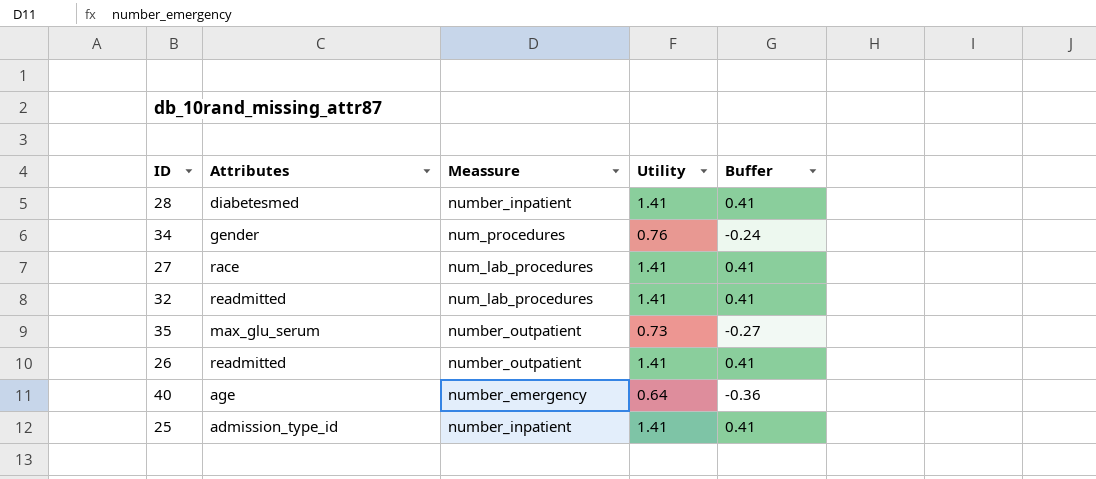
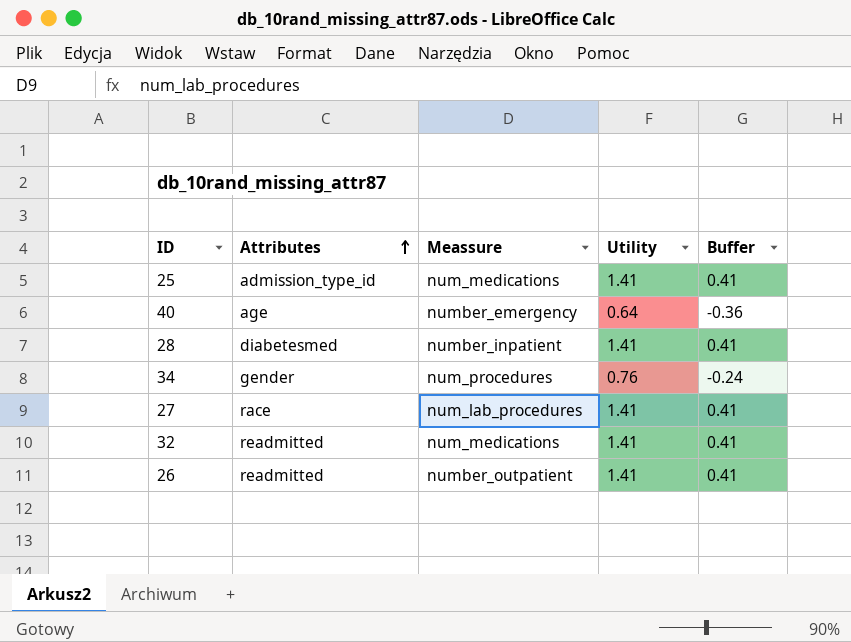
row order: none -> Attributes ascending
row 35: max_glu_serum | number_outpatient | 0.73 | -0.27 -> none
25 | Meassure: number_inpatient -> num_medications
32 | Meassure: num_lab_procedures -> num_medications

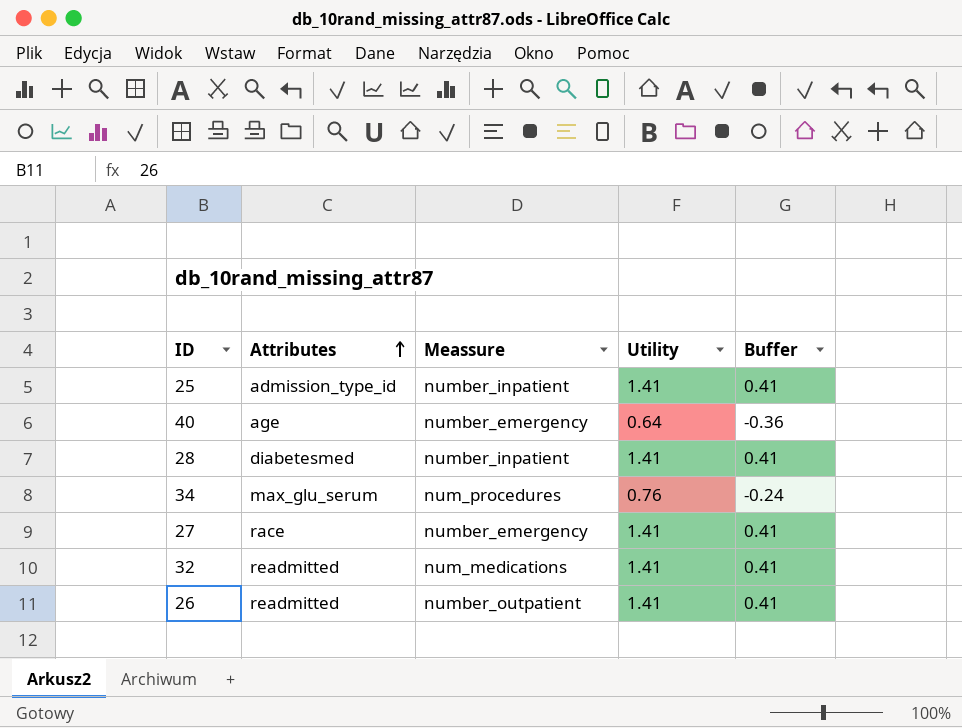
25 | Meassure: num_medications -> number_inpatient
34 | Attributes: gender -> max_glu_serum
27 | Meassure: num_lab_procedures -> number_emergency

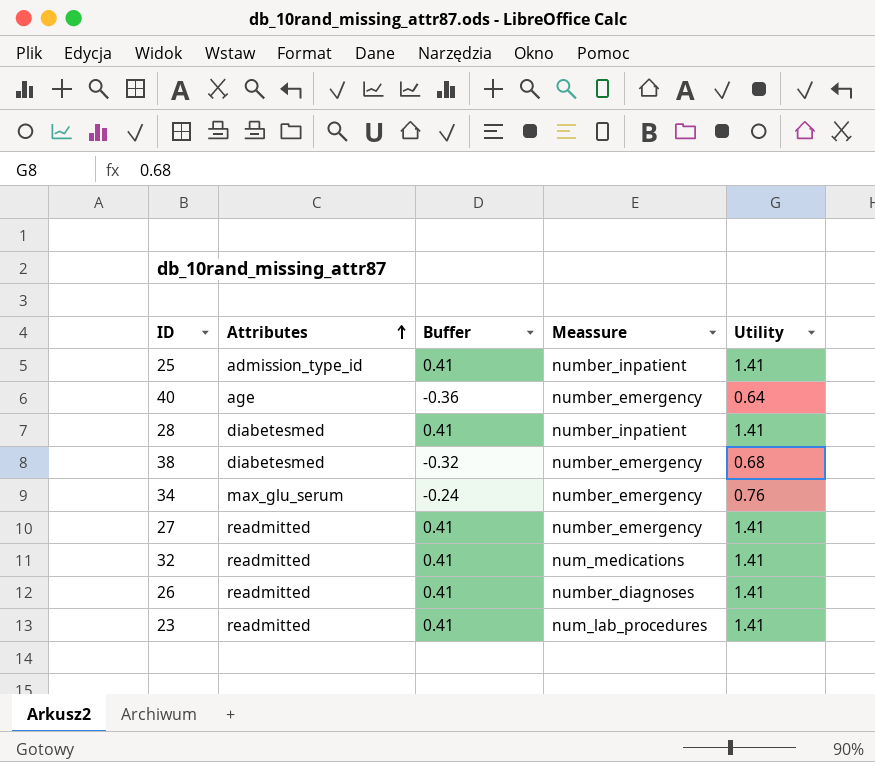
column Buffer | position: 5 -> 3
row 38: none -> diabetesmed | -0.32 | number_emergency | 0.68
34 | Meassure: num_procedures -> number_emergency
27 | Attributes: race -> readmitted
26 | Meassure: number_outpatient -> number_diagnoses
row 23: none -> readmitted | 0.41 | num_lab_procedures | 1.41

